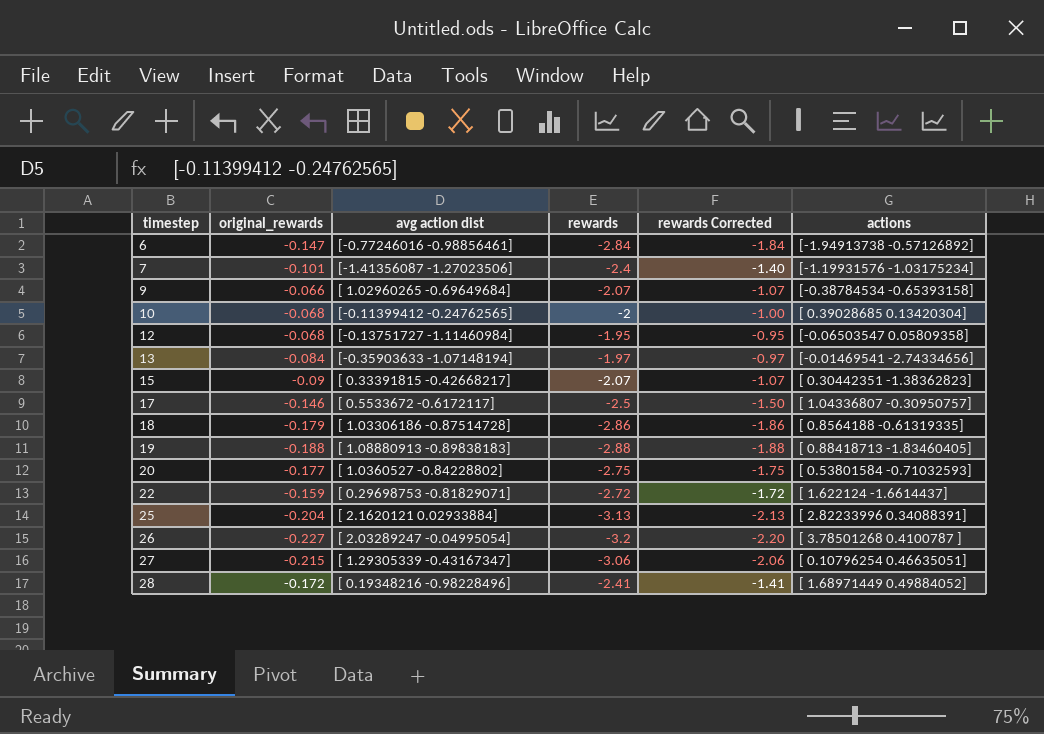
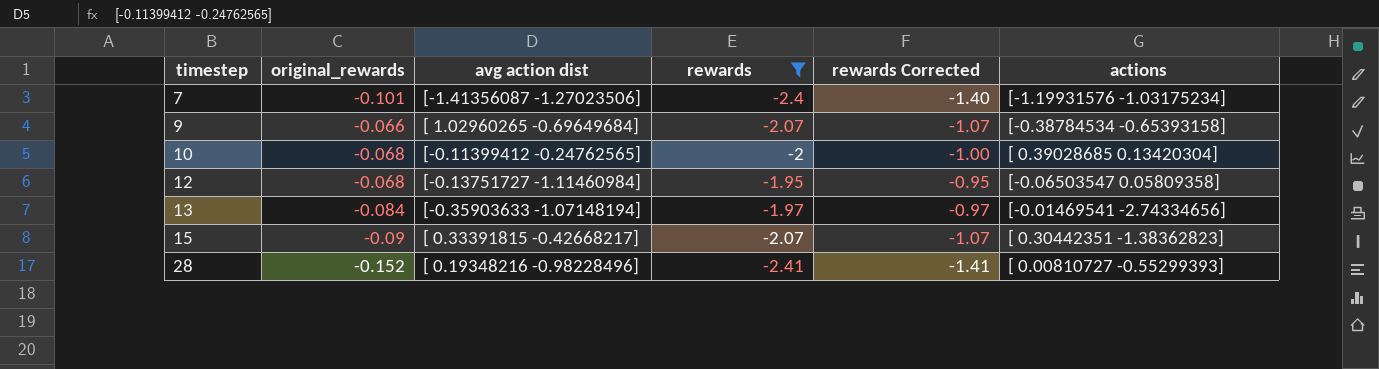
filter: none -> rewards >= -2.41
28 | original_rewards: -0.172 -> -0.152
28 | actions: [ 1.68971449 0.49884052] -> [ 0.00810727 -0.55299393]

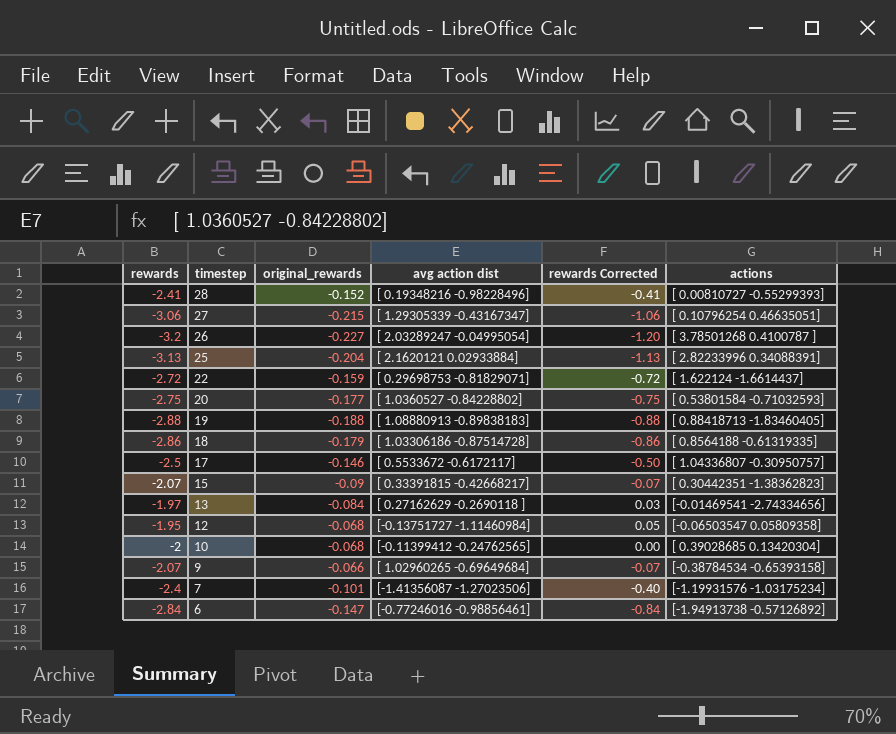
filter: rewards >= -2.41 -> none
row order: timestep ascending -> timestep descending
column rewards | position: 4 -> 1
column rewards Corrected | formula: [rewards] + 1 -> [rewards] + 2
13 | avg action dist: [-0.35903633 -1.07148194] -> [ 0.27162629 -0.2690118 ]

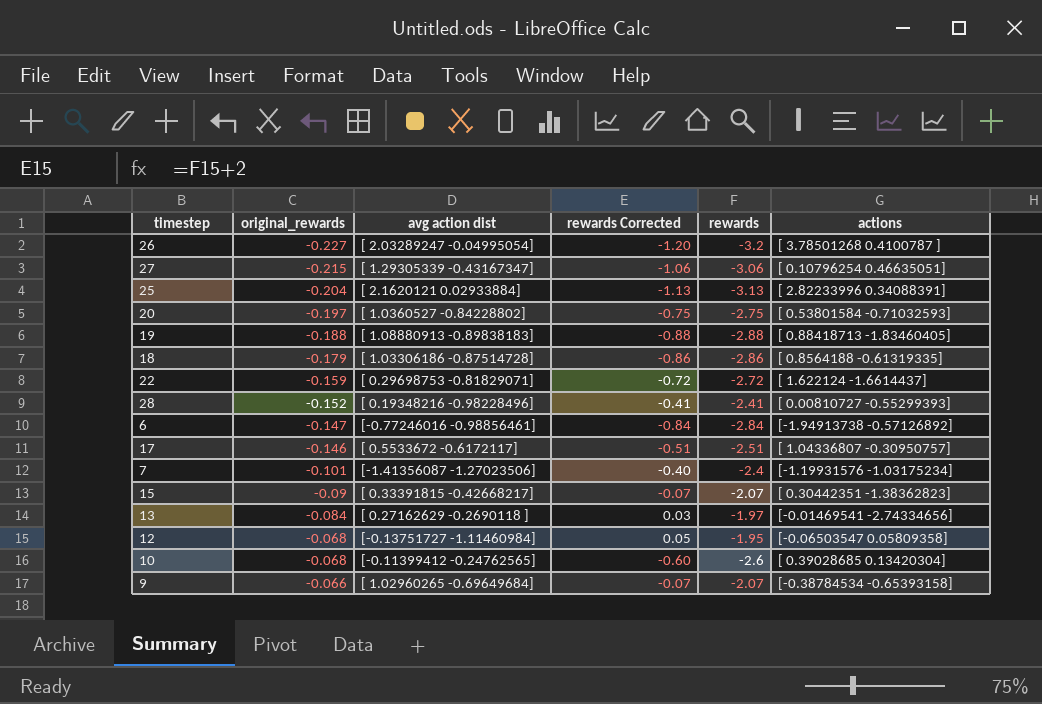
row order: timestep descending -> original_rewards ascending
column rewards | position: 1 -> 5
20 | original_rewards: -0.177 -> -0.197
17 | rewards Corrected: -0.50 -> -0.51
17 | rewards: -2.5 -> -2.51
10 | rewards Corrected: 0.00 -> -0.60
10 | rewards: -2 -> -2.6

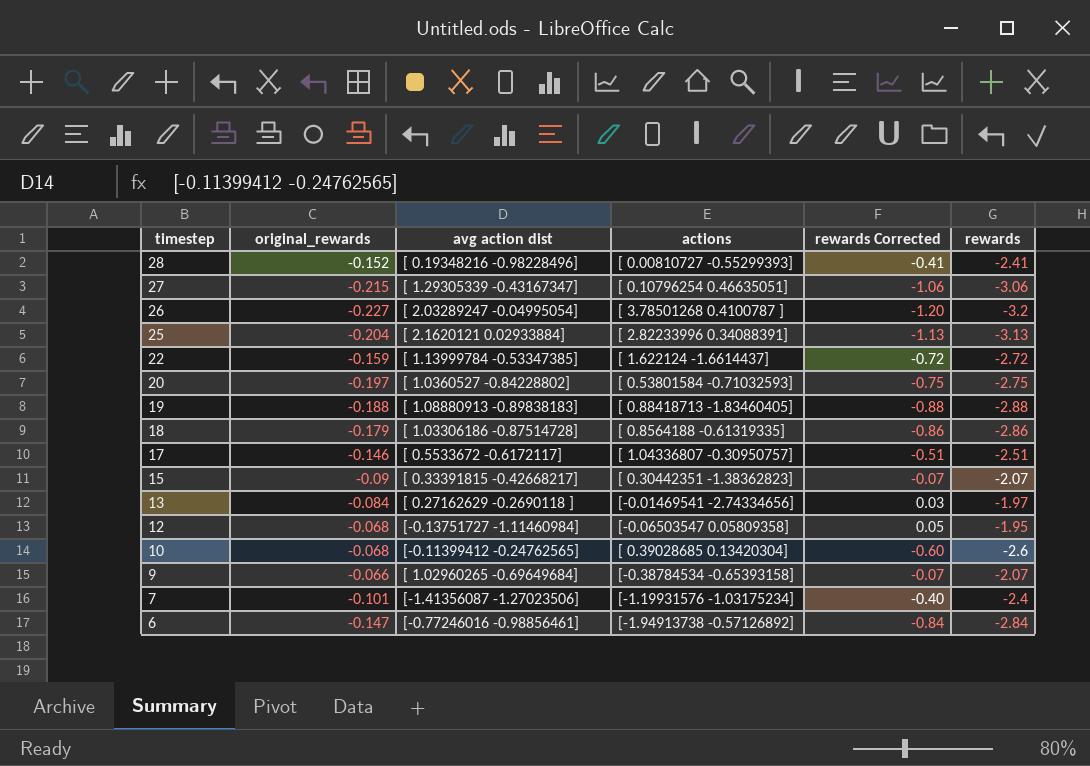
row order: original_rewards ascending -> timestep descending
column actions | position: 6 -> 4
22 | avg action dist: [ 0.29698753 -0.81829071] -> [ 1.13999784 -0.53347385]

